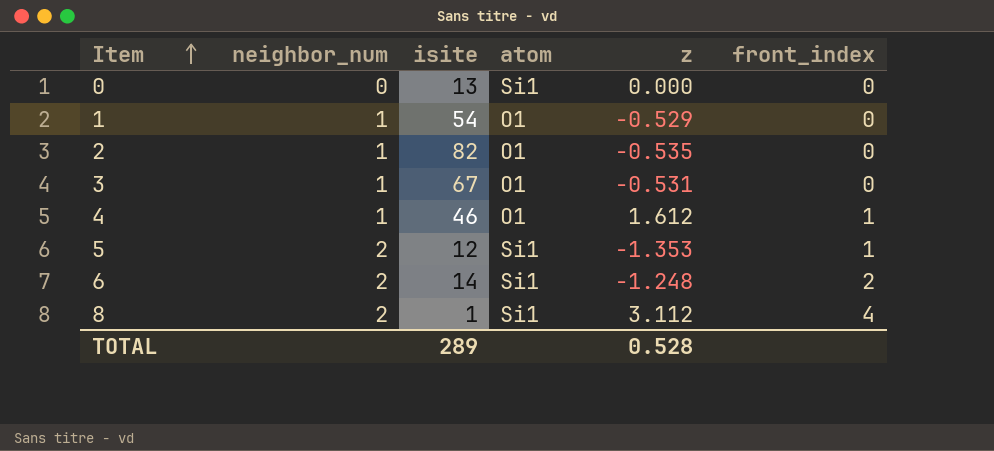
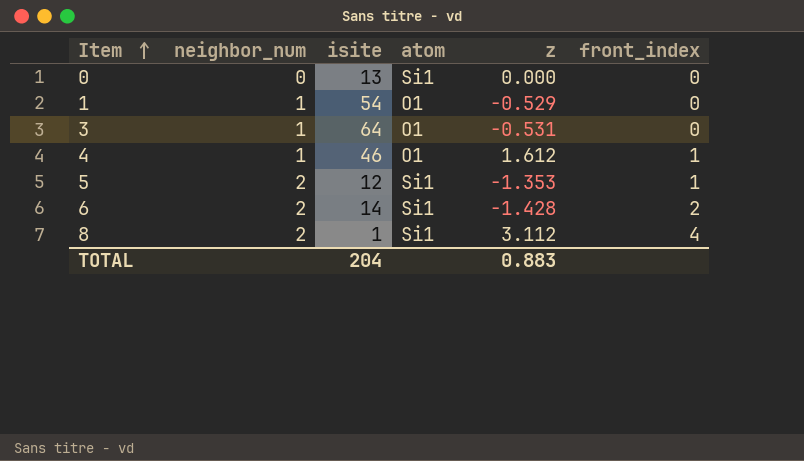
row 2: 1 | 82 | O1 | -0.535 | 0 -> none
3 | isite: 67 -> 64
6 | z: -1.248 -> -1.428
TOTAL | isite: 289 -> 204
TOTAL | z: 0.528 -> 0.883

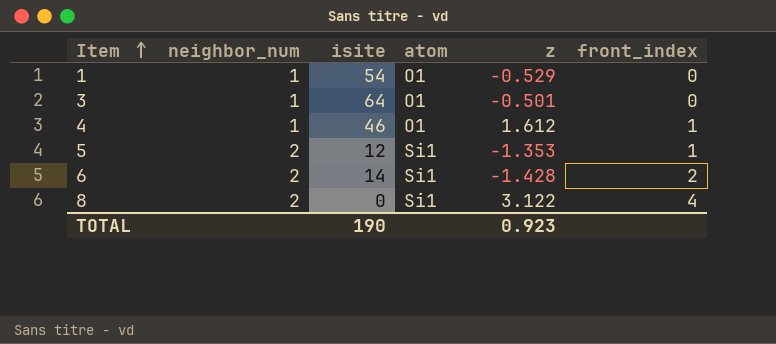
row 0: 0 | 13 | Si1 | 0.000 | 0 -> none
3 | z: -0.531 -> -0.501
8 | isite: 1 -> 0
8 | z: 3.112 -> 3.122
TOTAL | isite: 204 -> 190
TOTAL | z: 0.883 -> 0.923

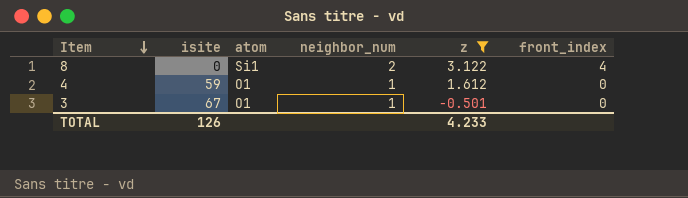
filter: none -> z >= -0.501
row order: Item ascending -> Item descending
column neighbor_num | position: 2 -> 4
4 | isite: 46 -> 59
4 | front_index: 1 -> 0
3 | isite: 64 -> 67
TOTAL | isite: 190 -> 126
TOTAL | z: 0.923 -> 4.233

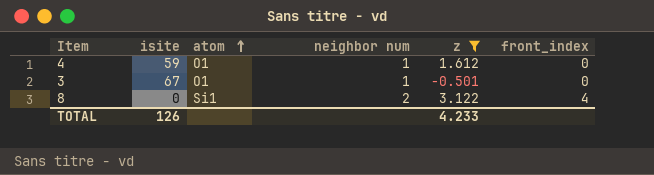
row order: Item descending -> atom ascending
column name: neighbor_num -> neighbor num

